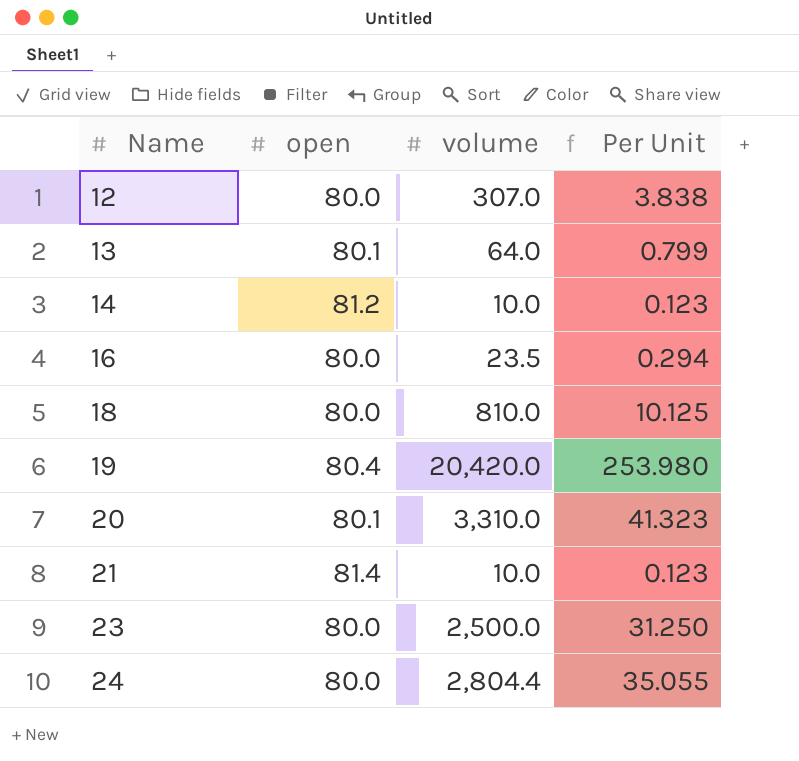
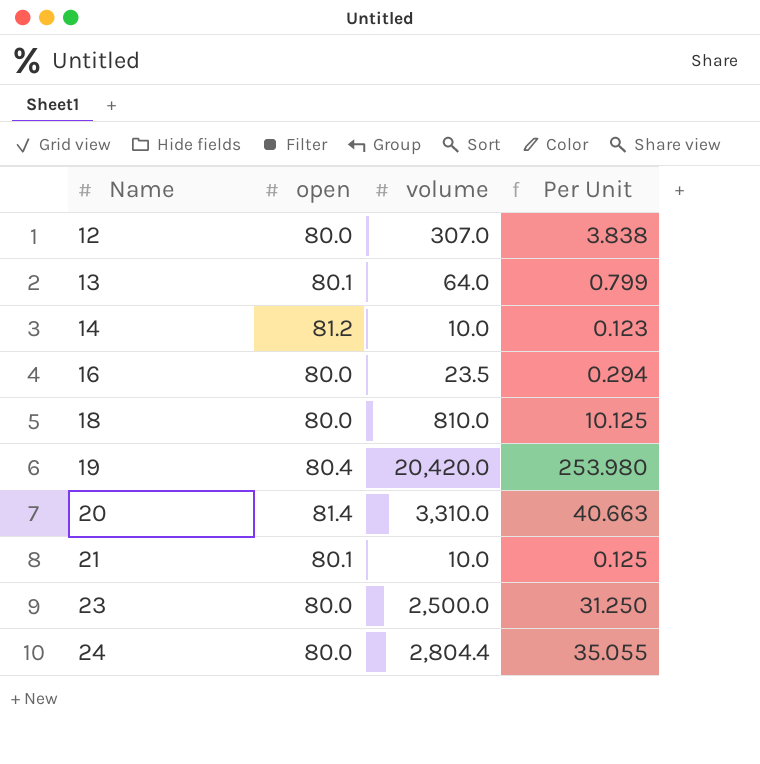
20 | open: 80.1 -> 81.4
20 | Per Unit: 41.323 -> 40.663
21 | open: 81.4 -> 80.1
21 | Per Unit: 0.123 -> 0.125

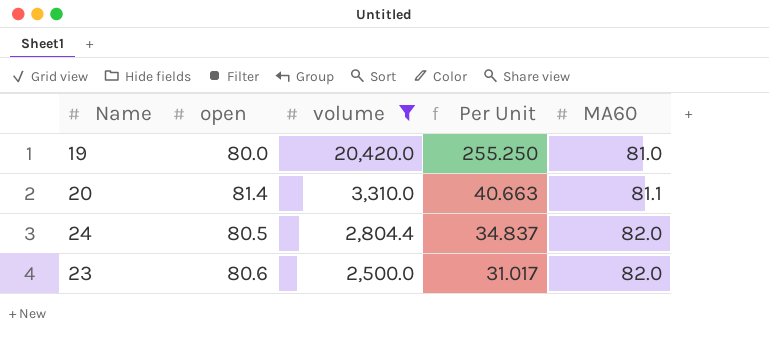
filter: none -> volume >= 2,500.0
row order: Name ascending -> volume descending
column MA60 | position: none -> 5
19 | open: 80.4 -> 80.0
19 | Per Unit: 253.980 -> 255.250
24 | open: 80.0 -> 80.5
24 | Per Unit: 35.055 -> 34.837
23 | open: 80.0 -> 80.6
23 | Per Unit: 31.250 -> 31.017

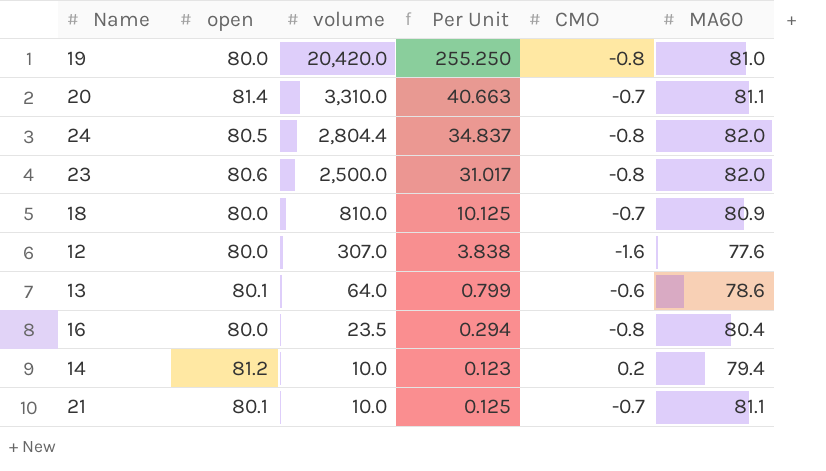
filter: volume >= 2,500.0 -> none
column CMO | position: none -> 5

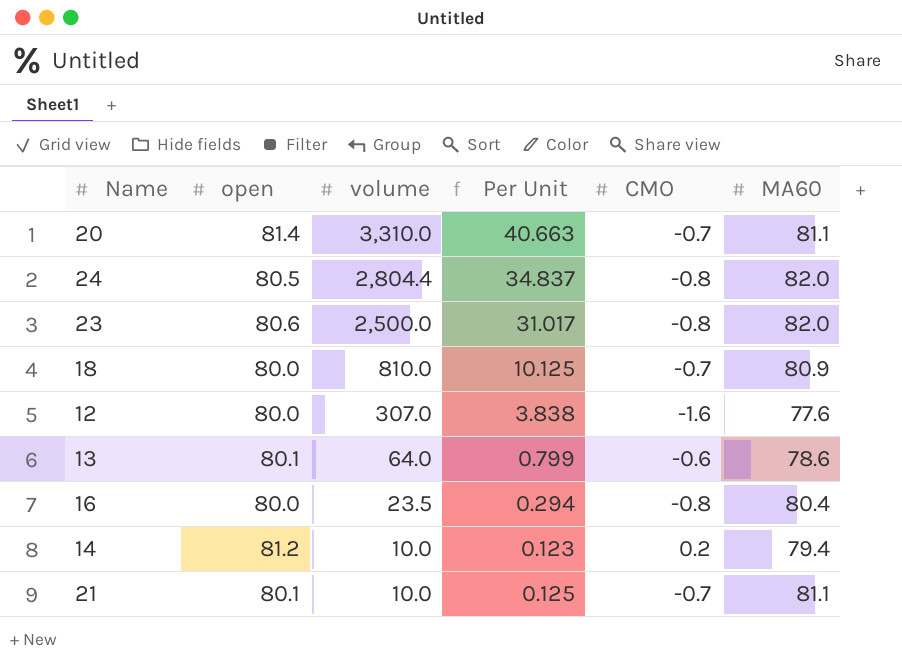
row 19: 80.0 | 20,420.0 | 255.250 | -0.8 | 81.0 -> none

